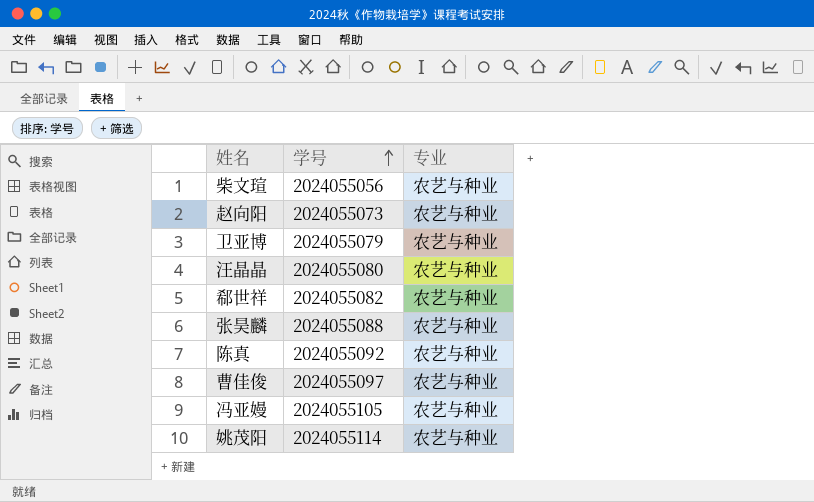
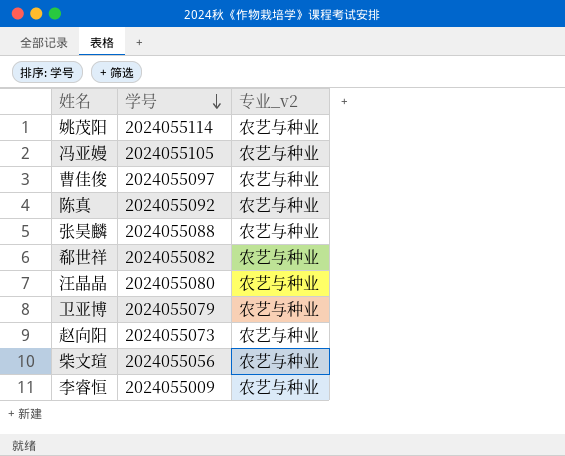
row order: 学号 ascending -> 学号 descending
column name: 专业 -> 专业_v2
row 李睿恒: none -> 2024055009 | 农艺与种业

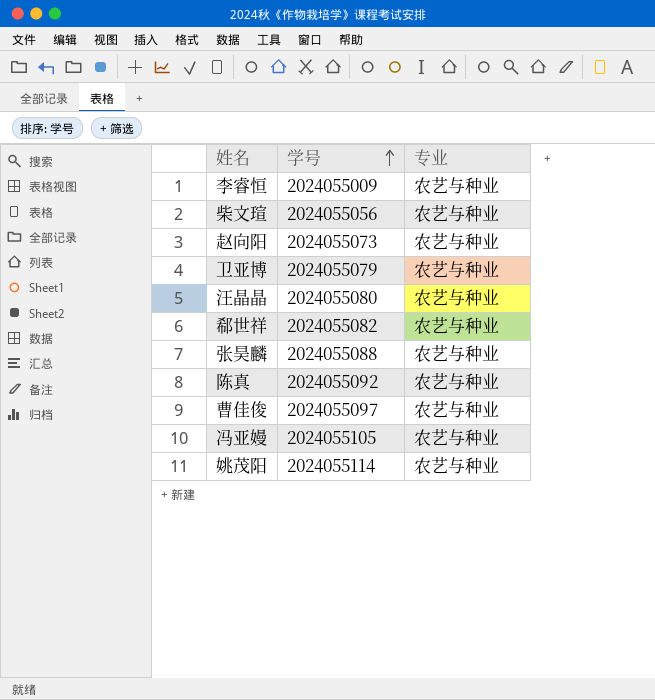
row order: 学号 descending -> 学号 ascending
column name: 专业_v2 -> 专业

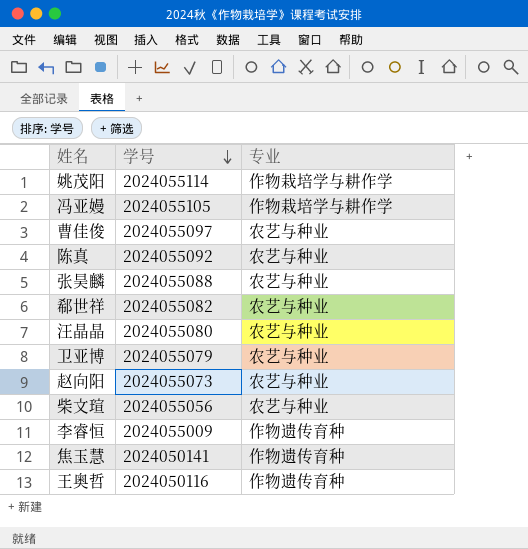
row order: 学号 ascending -> 学号 descending
姚茂阳 | 专业: 农艺与种业 -> 作物栽培学与耕作学
冯亚嫚 | 专业: 农艺与种业 -> 作物栽培学与耕作学
李睿恒 | 专业: 农艺与种业 -> 作物遗传育种
row 焦玉慧: none -> 2024050141 | 作物遗传育种
row 王奥哲: none -> 2024050116 | 作物遗传育种

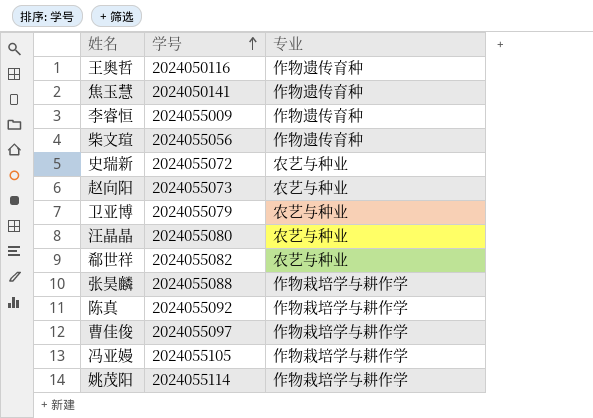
row order: 学号 descending -> 学号 ascending
柴文瑄 | 专业: 农艺与种业 -> 作物遗传育种
row 史瑞新: none -> 2024055072 | 农艺与种业
张昊麟 | 专业: 农艺与种业 -> 作物栽培学与耕作学
陈真 | 专业: 农艺与种业 -> 作物栽培学与耕作学
曹佳俊 | 专业: 农艺与种业 -> 作物栽培学与耕作学

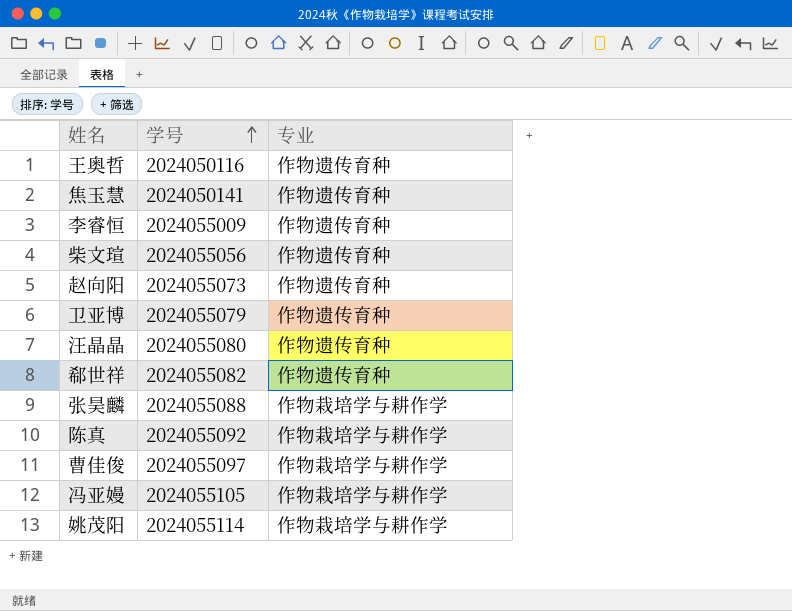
row 史瑞新: 2024055072 | 农艺与种业 -> none
赵向阳 | 专业: 农艺与种业 -> 作物遗传育种
卫亚博 | 专业: 农艺与种业 -> 作物遗传育种
汪晶晶 | 专业: 农艺与种业 -> 作物遗传育种
郗世祥 | 专业: 农艺与种业 -> 作物遗传育种

